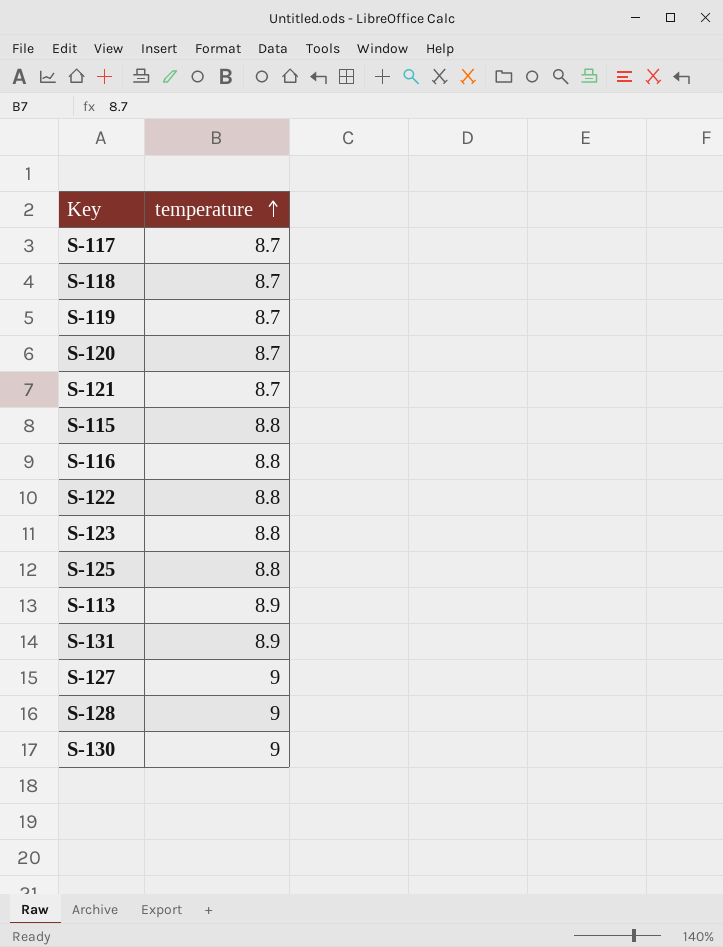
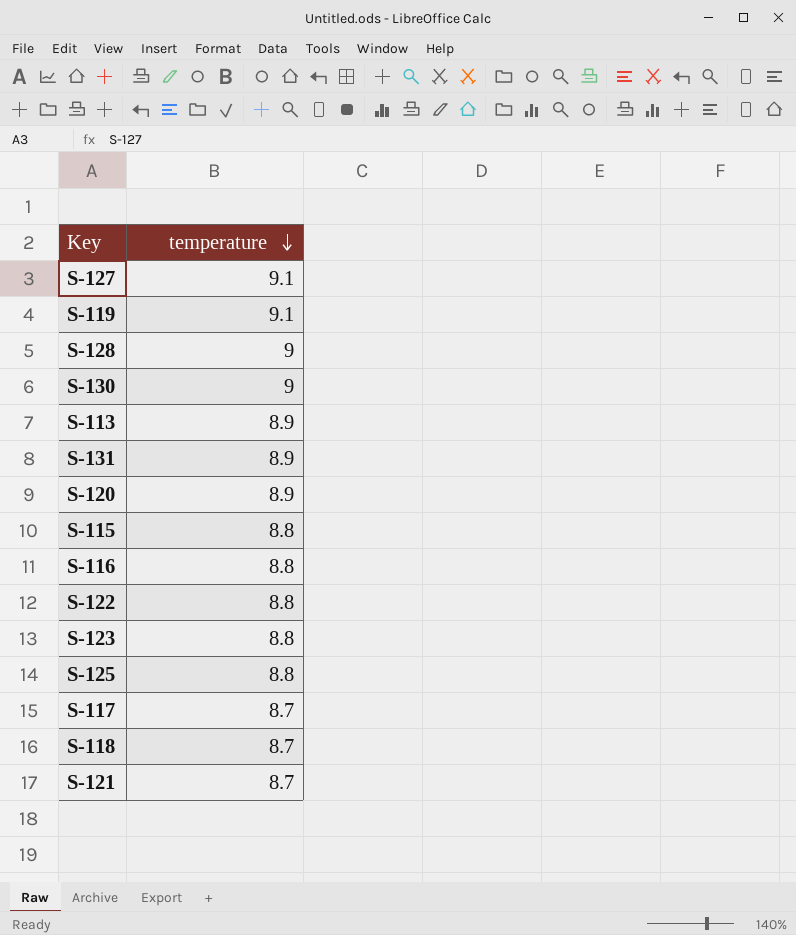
row order: temperature ascending -> temperature descending
S-127 | temperature: 9 -> 9.1
S-119 | temperature: 8.7 -> 9.1
S-120 | temperature: 8.7 -> 8.9

